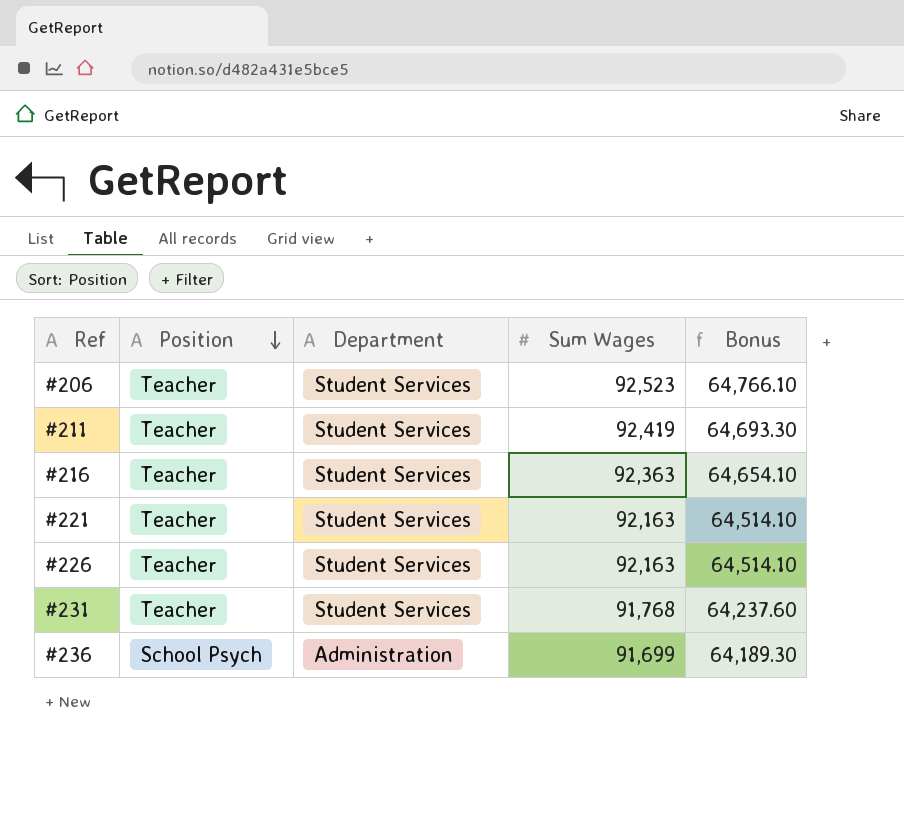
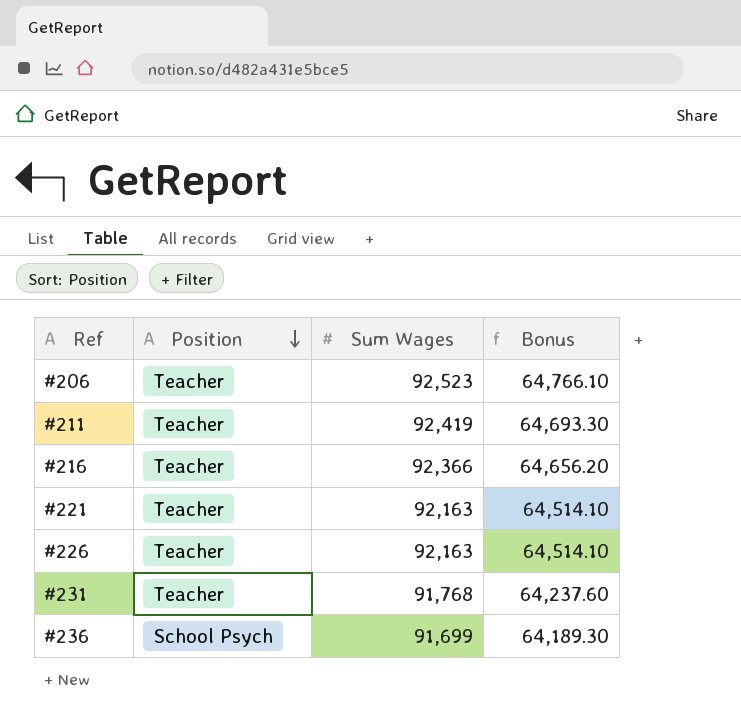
column Department | position: 3 -> none
#216 | Sum Wages: 92,363 -> 92,366
#216 | Bonus: 64,654.10 -> 64,656.20

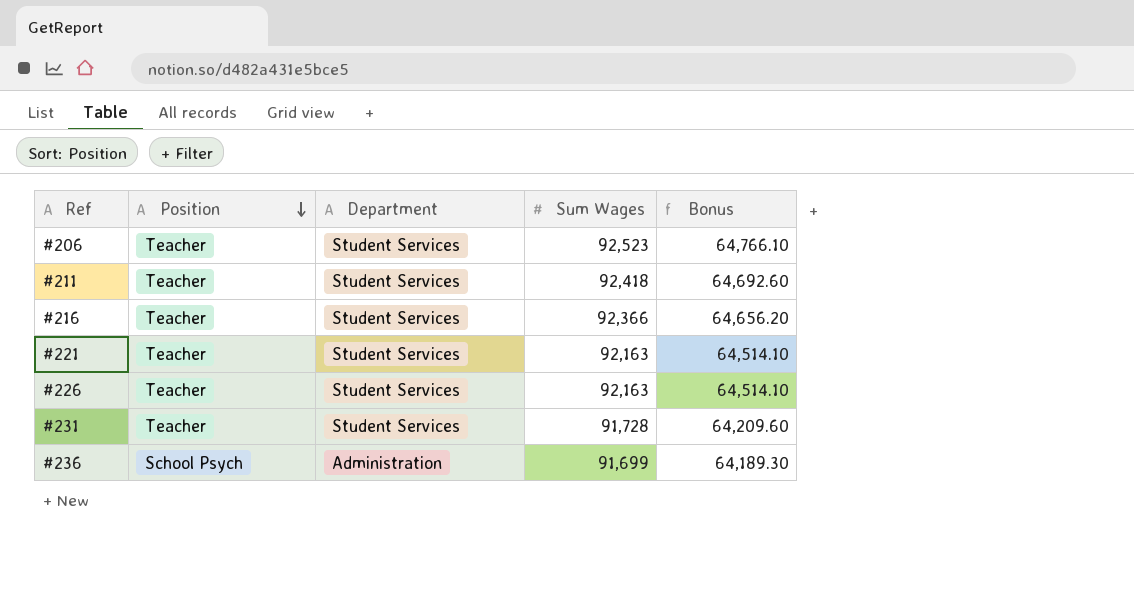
column Department | position: none -> 3
#211 | Sum Wages: 92,419 -> 92,418
#211 | Bonus: 64,693.30 -> 64,692.60
#231 | Sum Wages: 91,768 -> 91,728
#231 | Bonus: 64,237.60 -> 64,209.60

